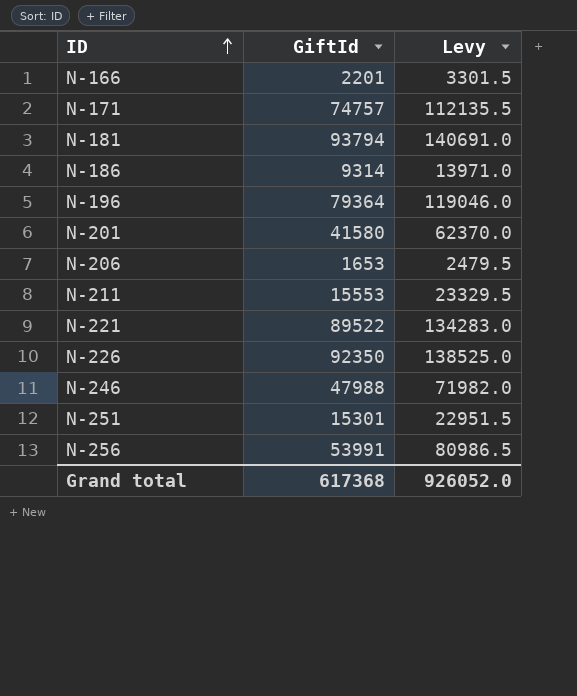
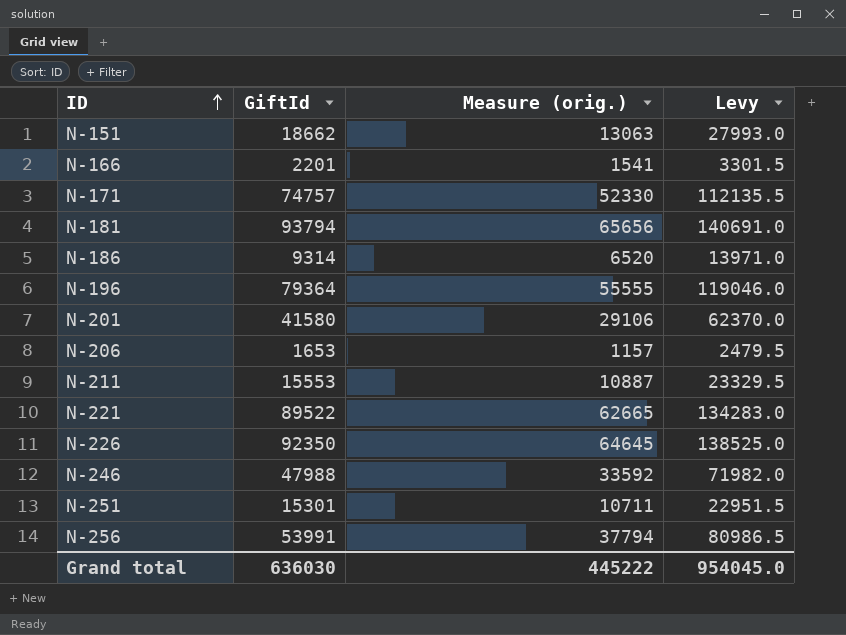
column Measure (orig.) | formula: none -> [GiftId] * 0.7
row N-151: none -> 18662 | 13063 | 27993.0
Grand total | GiftId: 617368 -> 636030
Grand total | Levy: 926052.0 -> 954045.0

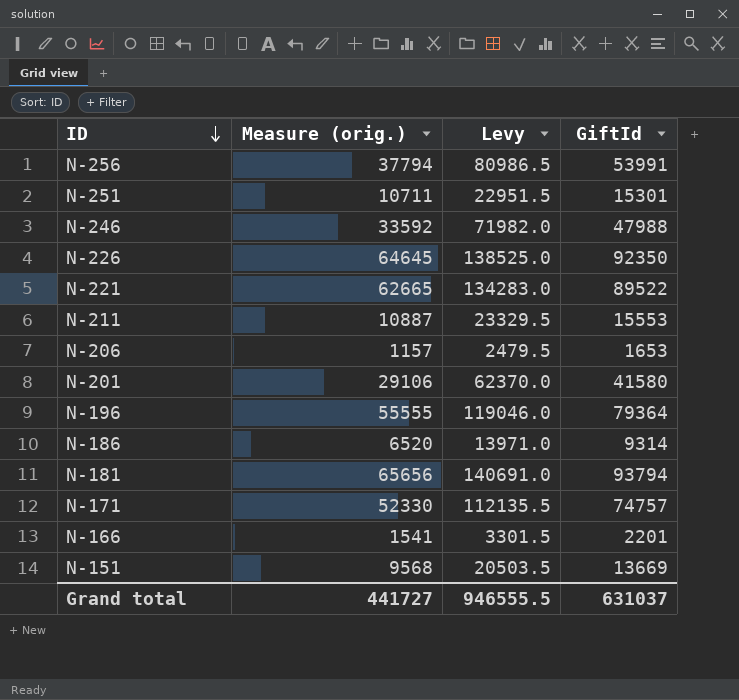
row order: ID ascending -> ID descending
column GiftId | position: 2 -> 4
N-151 | Measure (orig.): 13063 -> 9568
N-151 | Levy: 27993.0 -> 20503.5
N-151 | GiftId: 18662 -> 13669
Grand total | Measure (orig.): 445222 -> 441727
Grand total | Levy: 954045.0 -> 946555.5
Grand total | GiftId: 636030 -> 631037

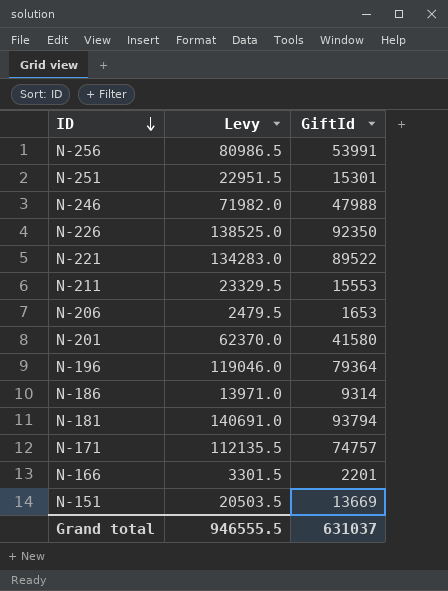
column Measure (orig.) | formula: [GiftId] * 0.7 -> none

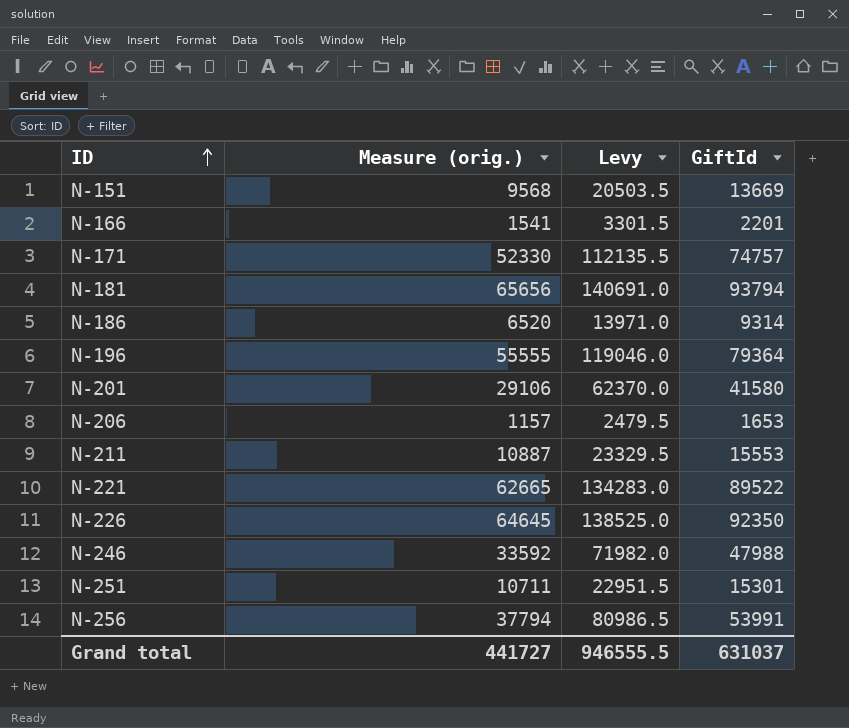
row order: ID descending -> ID ascending
column Measure (orig.) | formula: none -> [GiftId] * 0.7

